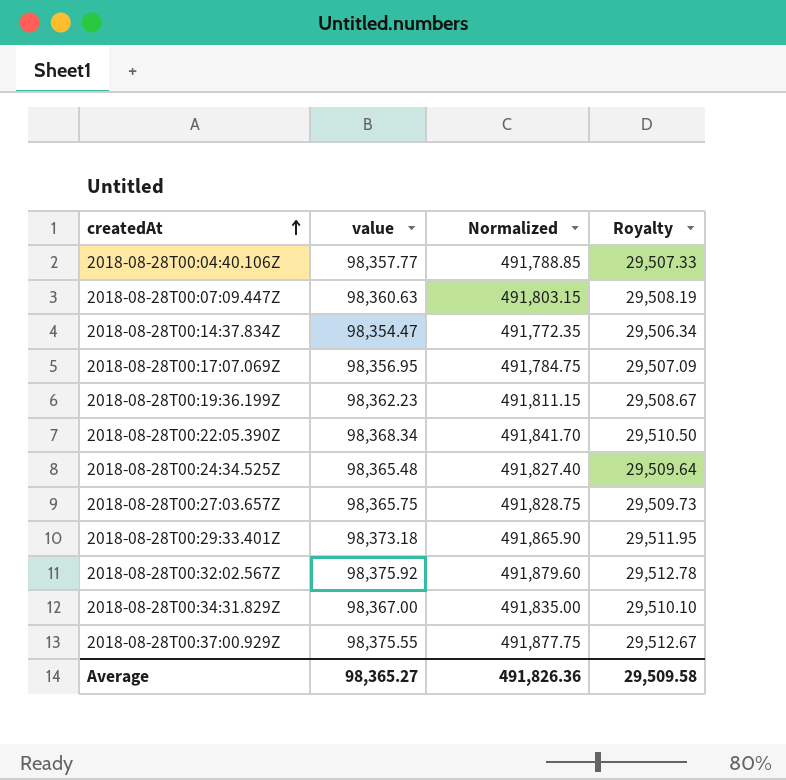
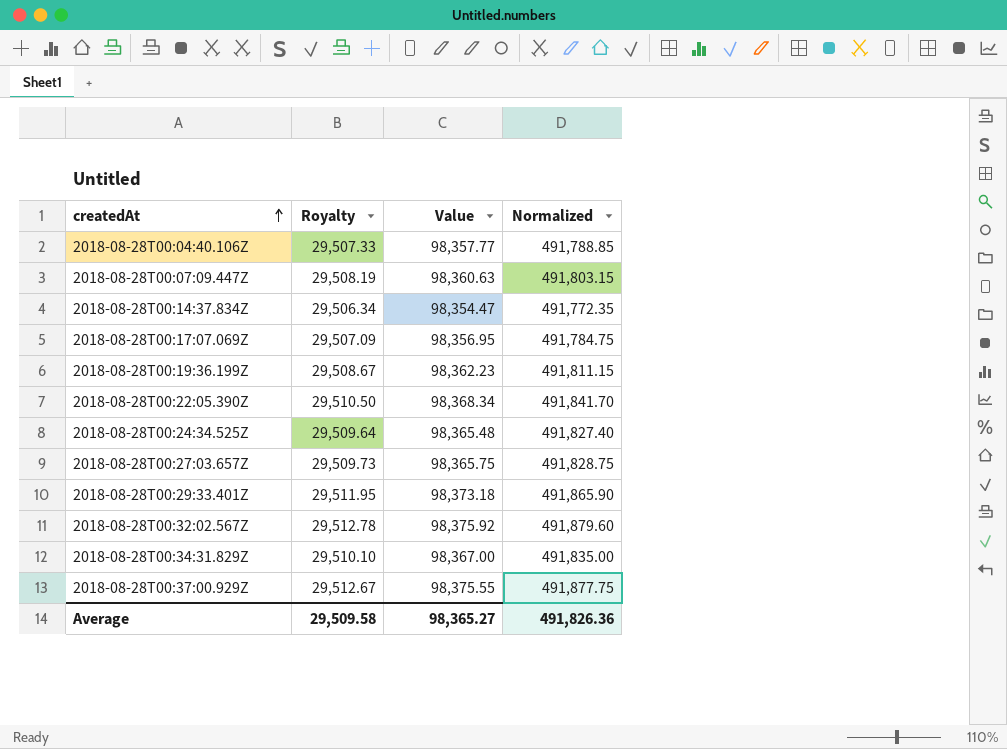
column Royalty | position: 4 -> 2
column name: value -> Value

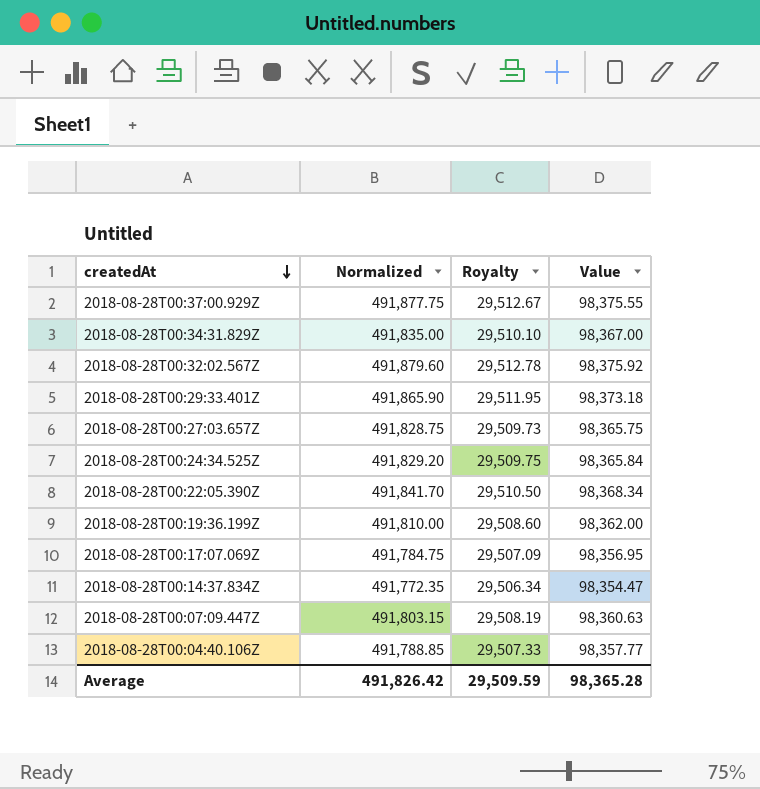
row order: createdAt ascending -> createdAt descending
column Normalized | position: 4 -> 2
2018-08-28T00:24:34.525Z | Normalized: 491,827.40 -> 491,829.20
2018-08-28T00:24:34.525Z | Royalty: 29,509.64 -> 29,509.75
2018-08-28T00:24:34.525Z | Value: 98,365.48 -> 98,365.84
2018-08-28T00:19:36.199Z | Normalized: 491,811.15 -> 491,810.00
2018-08-28T00:19:36.199Z | Royalty: 29,508.67 -> 29,508.60
2018-08-28T00:19:36.199Z | Value: 98,362.23 -> 98,362.00
Average | Normalized: 491,826.36 -> 491,826.42
Average | Royalty: 29,509.58 -> 29,509.59
Average | Value: 98,365.27 -> 98,365.28

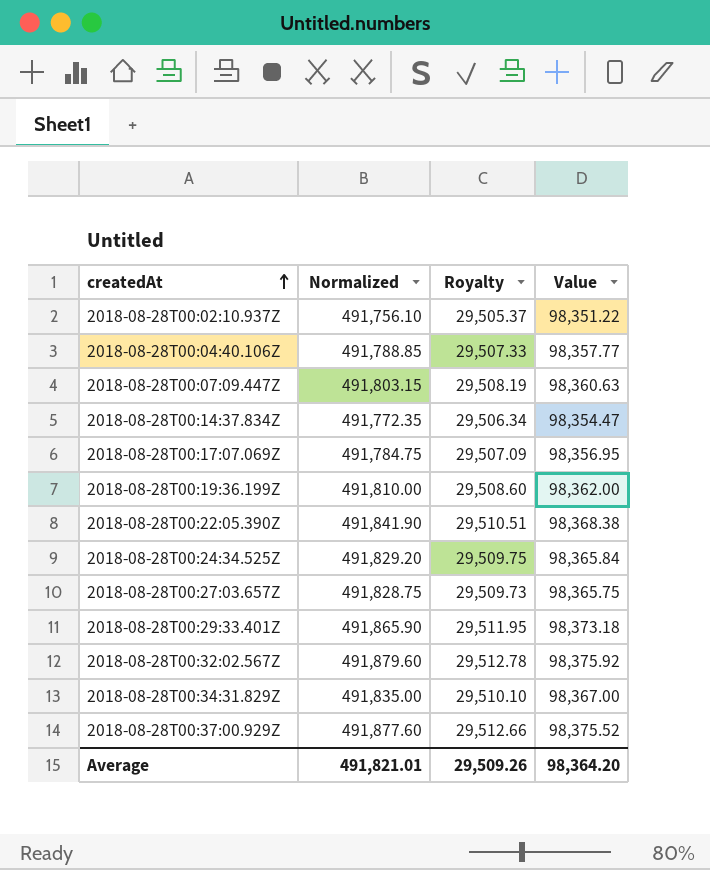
row order: createdAt descending -> createdAt ascending
row 2018-08-28T00:02:10.937Z: none -> 491,756.10 | 29,505.37 | 98,351.22
2018-08-28T00:22:05.390Z | Normalized: 491,841.70 -> 491,841.90
2018-08-28T00:22:05.390Z | Royalty: 29,510.50 -> 29,510.51
2018-08-28T00:22:05.390Z | Value: 98,368.34 -> 98,368.38
2018-08-28T00:37:00.929Z | Normalized: 491,877.75 -> 491,877.60
2018-08-28T00:37:00.929Z | Royalty: 29,512.67 -> 29,512.66
2018-08-28T00:37:00.929Z | Value: 98,375.55 -> 98,375.52
Average | Normalized: 491,826.42 -> 491,821.01
Average | Royalty: 29,509.59 -> 29,509.26
Average | Value: 98,365.28 -> 98,364.20

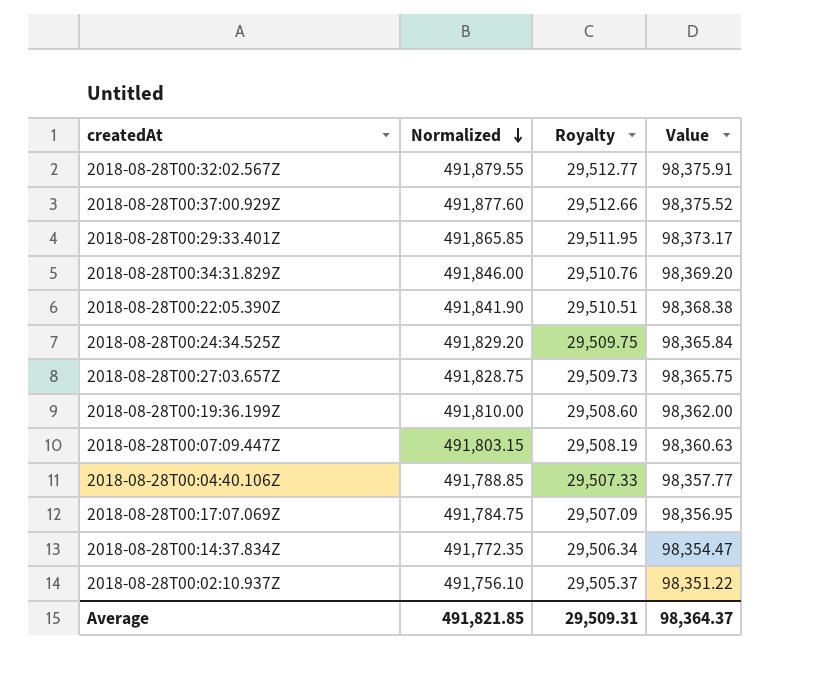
row order: createdAt ascending -> Normalized descending
2018-08-28T00:32:02.567Z | Normalized: 491,879.60 -> 491,879.55
2018-08-28T00:32:02.567Z | Royalty: 29,512.78 -> 29,512.77
2018-08-28T00:32:02.567Z | Value: 98,375.92 -> 98,375.91
2018-08-28T00:29:33.401Z | Normalized: 491,865.90 -> 491,865.85
2018-08-28T00:29:33.401Z | Value: 98,373.18 -> 98,373.17
2018-08-28T00:34:31.829Z | Normalized: 491,835.00 -> 491,846.00
2018-08-28T00:34:31.829Z | Royalty: 29,510.10 -> 29,510.76
2018-08-28T00:34:31.829Z | Value: 98,367.00 -> 98,369.20
Average | Normalized: 491,821.01 -> 491,821.85
Average | Royalty: 29,509.26 -> 29,509.31
Average | Value: 98,364.20 -> 98,364.37

